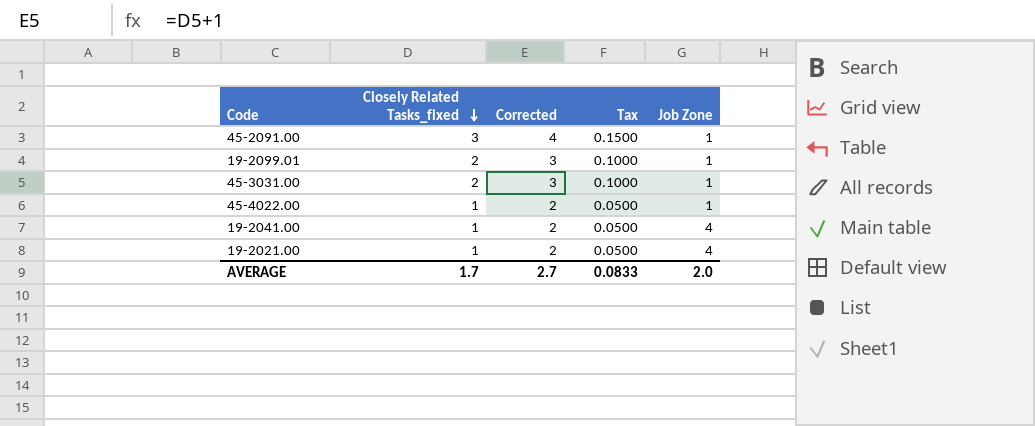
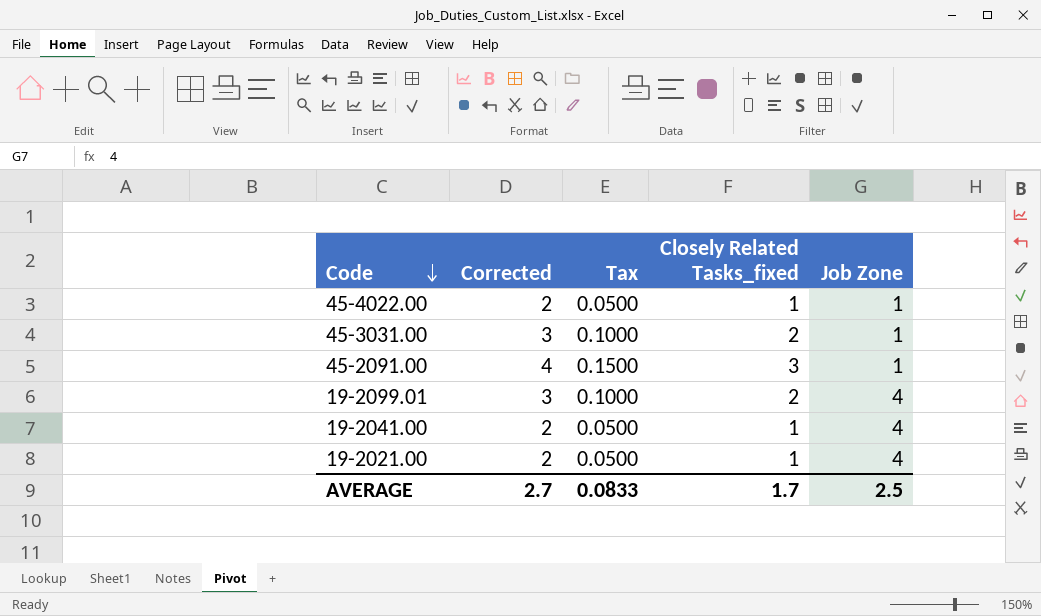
row order: Closely Related Tasks_fixed descending -> Code descending
column Closely Related Tasks_fixed | position: 2 -> 4
19-2099.01 | Job Zone: 1 -> 4
AVERAGE | Job Zone: 2.0 -> 2.5

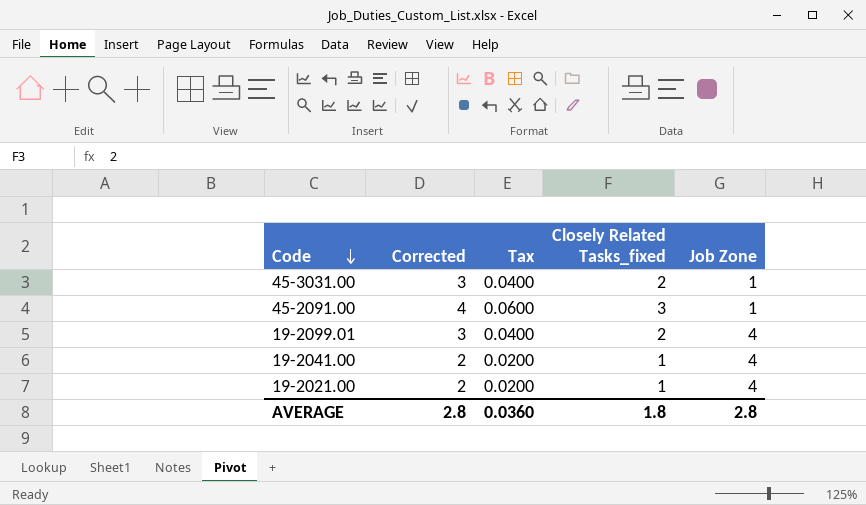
column Tax | formula: [Closely Related Tasks_fixed] * 0.05 -> [Closely Related Tasks_fixed] * 0.02
row 45-4022.00: 2 | 0.0500 | 1 | 1 -> none
AVERAGE | Corrected: 2.7 -> 2.8
AVERAGE | Tax: 0.0833 -> 0.0360
AVERAGE | Closely Related Tasks_fixed: 1.7 -> 1.8
AVERAGE | Job Zone: 2.5 -> 2.8

